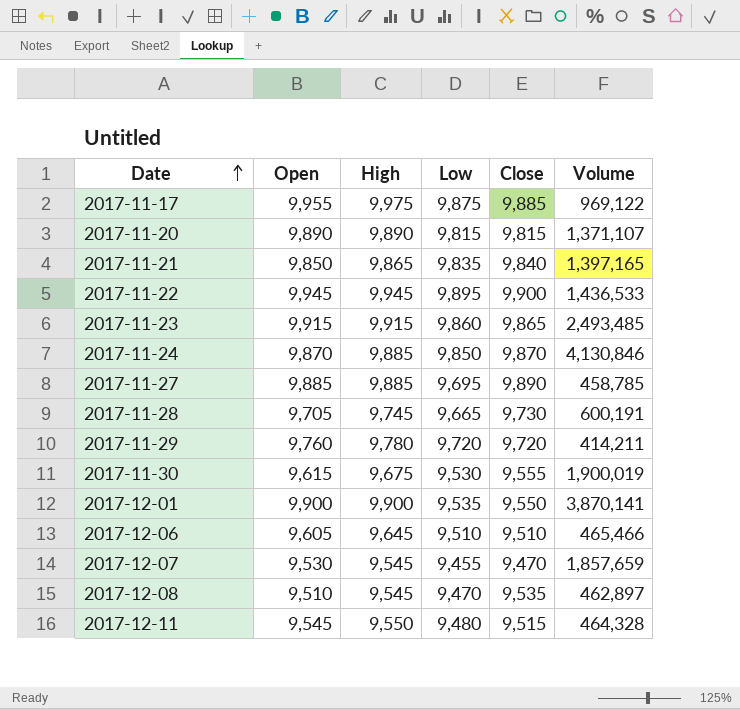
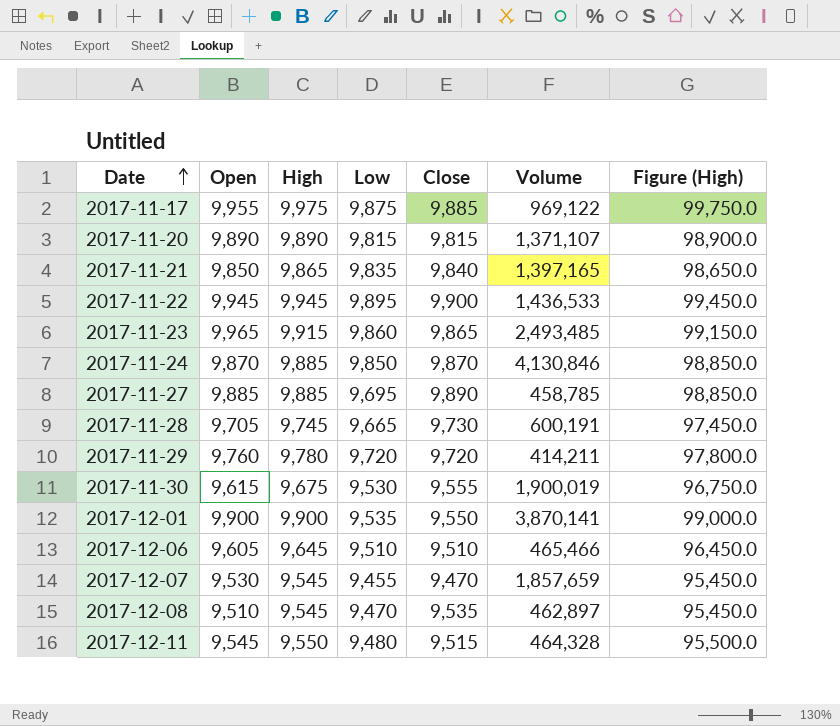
column Figure (High) | formula: none -> [High] * 10
2017-11-23 | Open: 9,915 -> 9,965

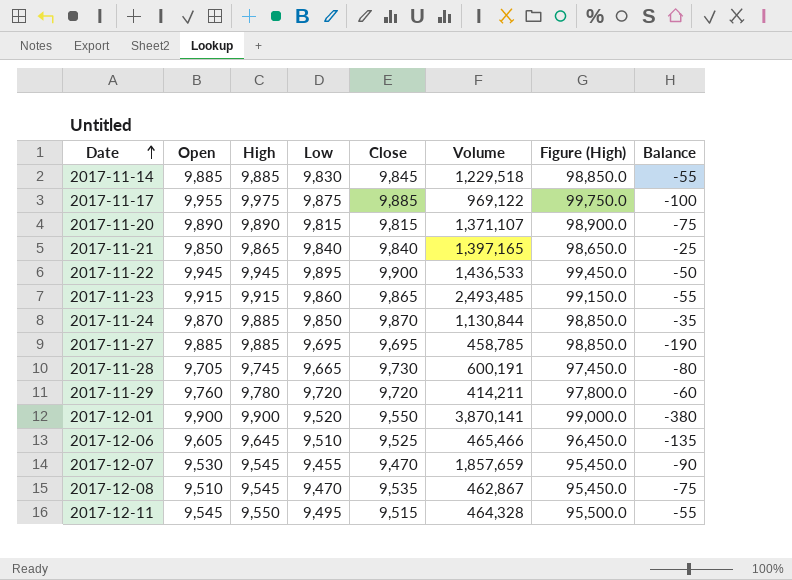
column Balance | formula: none -> [Low] - [High]
row 2017-11-30: 9,615 | 9,675 | 9,530 | 9,555 | 1,900,019 | 96,750.0 -> none
row 2017-11-14: none -> 9,885 | 9,885 | 9,830 | 9,845 | 1,229,518 | 98,850.0 | -55
2017-11-21 | Low: 9,835 -> 9,840
2017-11-23 | Open: 9,965 -> 9,915
2017-11-24 | Volume: 4,130,846 -> 1,130,844
2017-11-27 | Close: 9,890 -> 9,695
2017-12-01 | Low: 9,535 -> 9,520
2017-12-06 | Close: 9,510 -> 9,525
2017-12-08 | Volume: 462,897 -> 462,867
2017-12-11 | Low: 9,480 -> 9,495

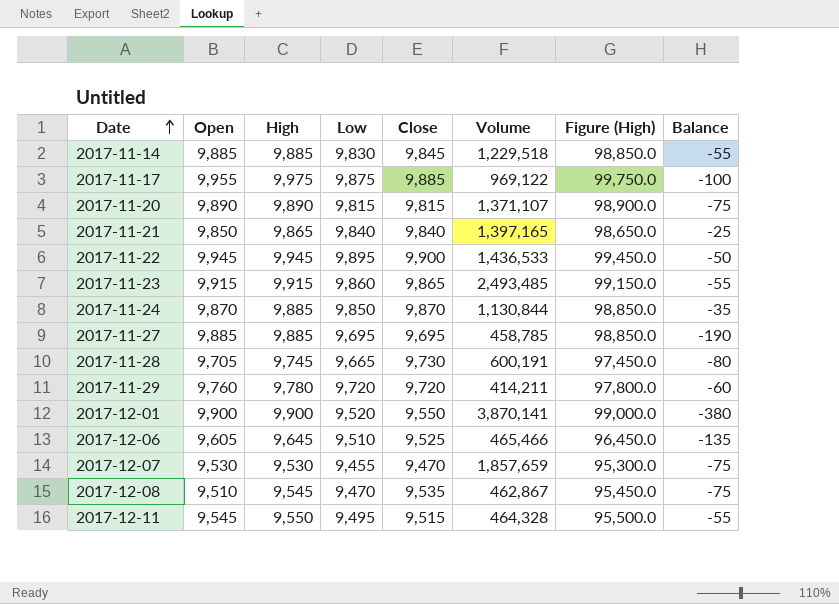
2017-12-07 | High: 9,545 -> 9,530
2017-12-07 | Figure (High): 95,450.0 -> 95,300.0
2017-12-07 | Balance: -90 -> -75

